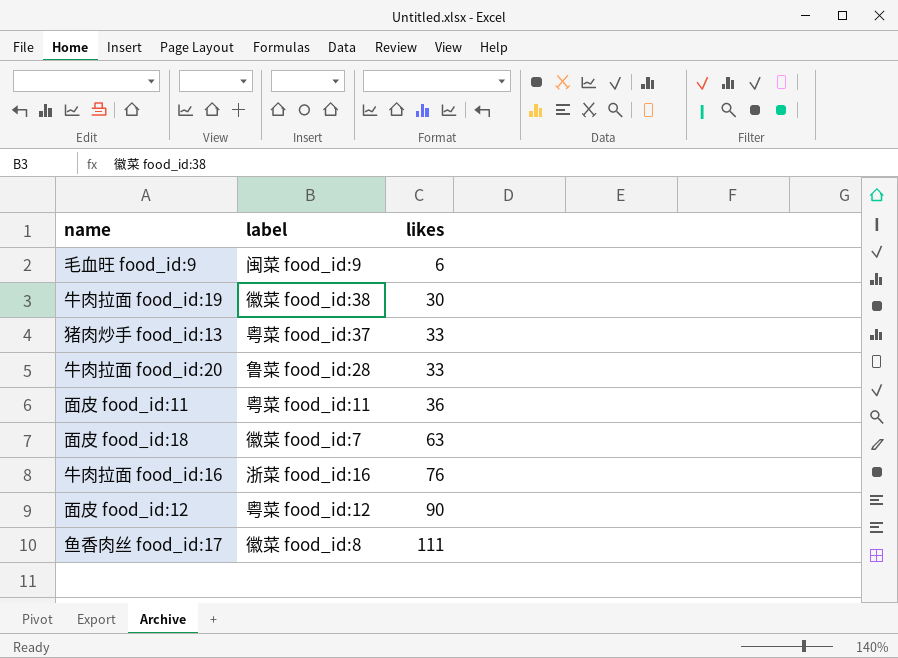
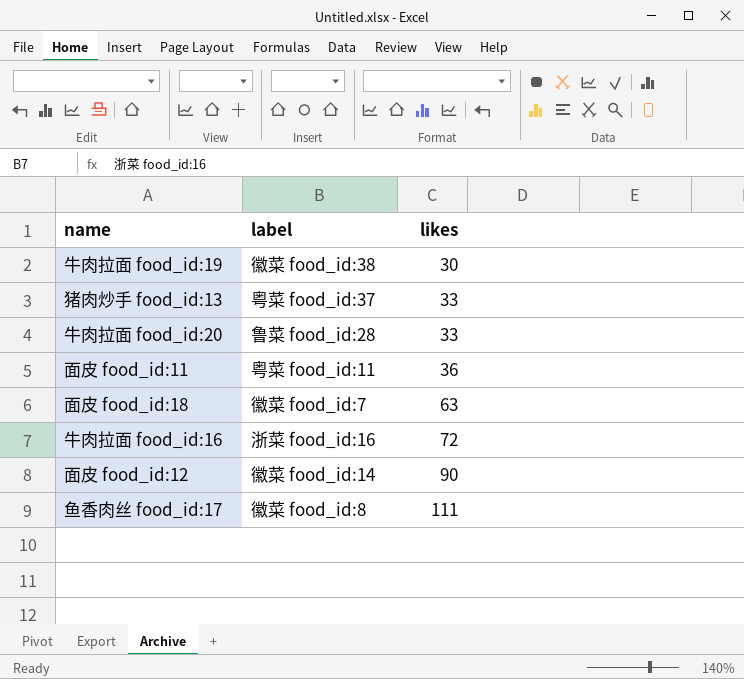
row 毛血旺 food_id:9: 闽菜 food_id:9 | 6 -> none
牛肉拉面 food_id:16 | likes: 76 -> 72
面皮 food_id:12 | label: 粤菜 food_id:12 -> 徽菜 food_id:14

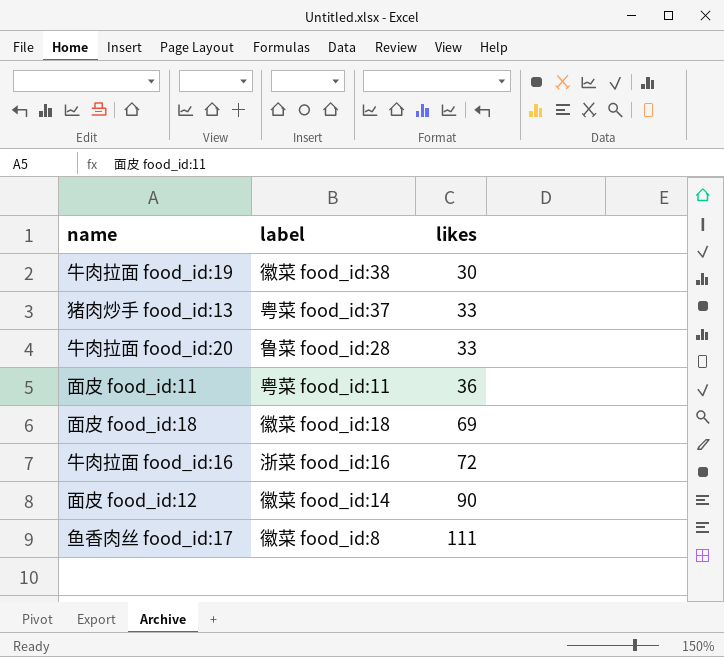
面皮 food_id:18 | label: 徽菜 food_id:7 -> 徽菜 food_id:18
面皮 food_id:18 | likes: 63 -> 69

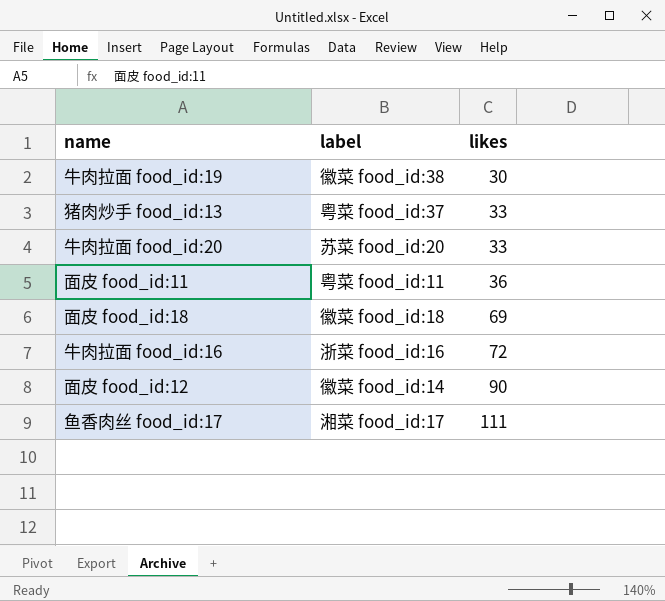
牛肉拉面 food_id:20 | label: 鲁菜 food_id:28 -> 苏菜 food_id:20
鱼香肉丝 food_id:17 | label: 徽菜 food_id:8 -> 湘菜 food_id:17

